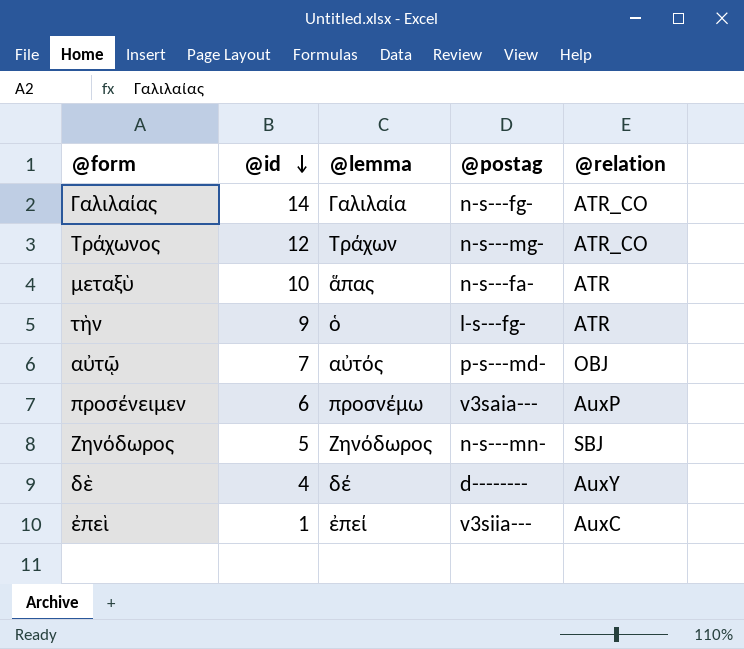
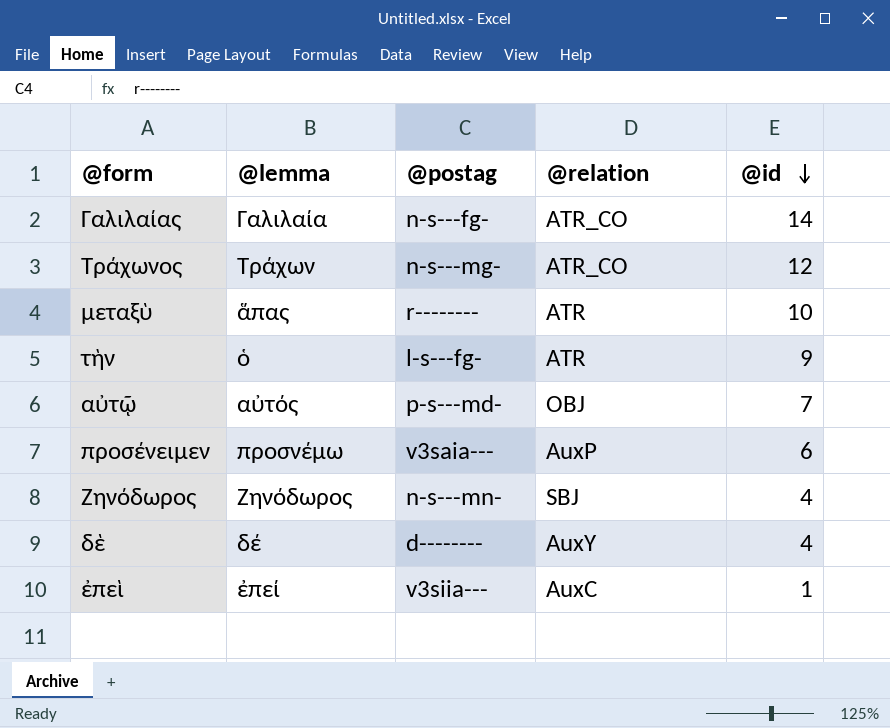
column @id | position: 2 -> 5
μεταξὺ | @postag: n-s---fa- -> r--------
Ζηνόδωρος | @id: 5 -> 4

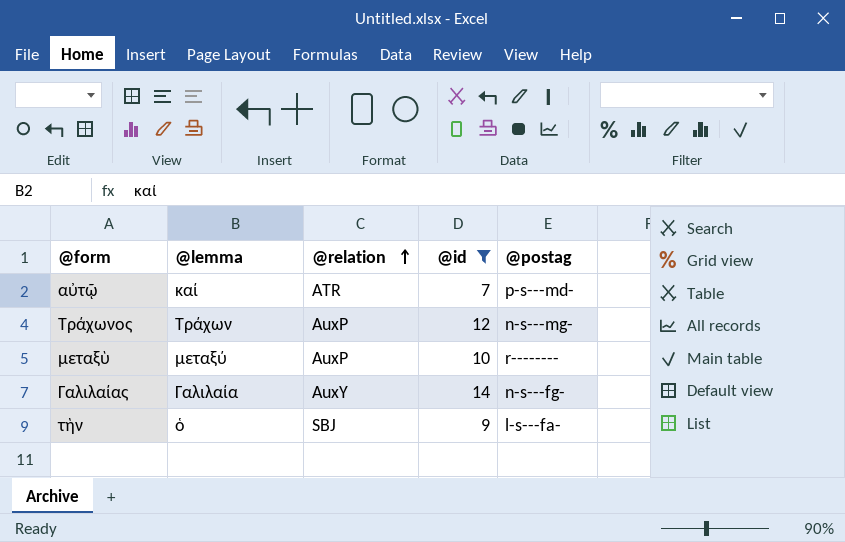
filter: none -> @id >= 7
row order: @id descending -> @relation ascending
column @postag | position: 3 -> 5
αὐτῷ | @lemma: αὐτός -> καί
αὐτῷ | @relation: OBJ -> ATR
Τράχωνος | @relation: ATR_CO -> AuxP
μεταξὺ | @lemma: ἅπας -> μεταξύ
μεταξὺ | @relation: ATR -> AuxP
Γαλιλαίας | @relation: ATR_CO -> AuxY
τὴν | @relation: ATR -> SBJ
τὴν | @postag: l-s---fg- -> l-s---fa-

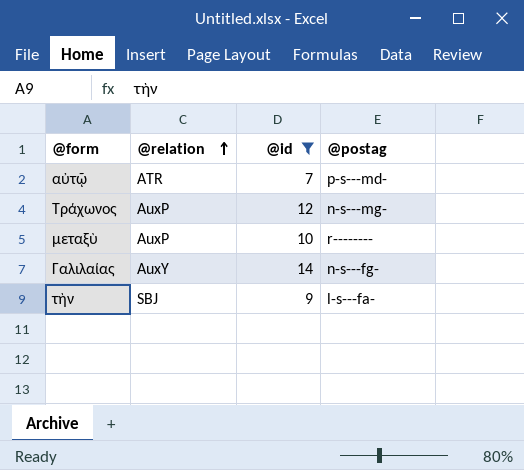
column @lemma | position: 2 -> none

